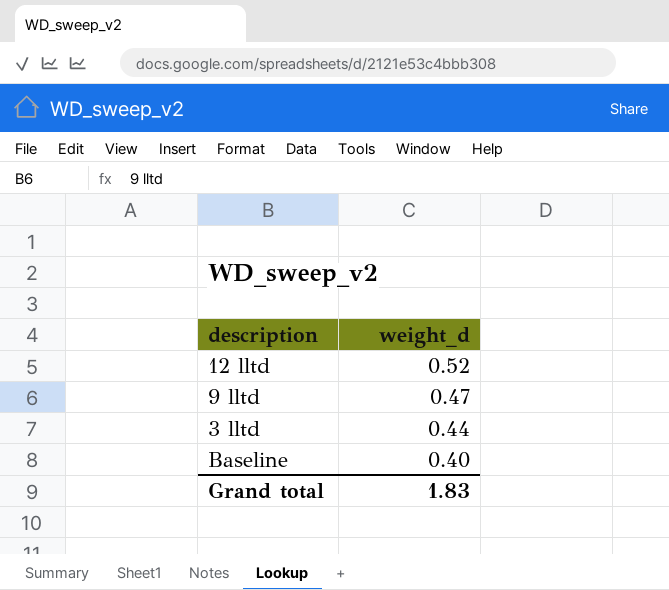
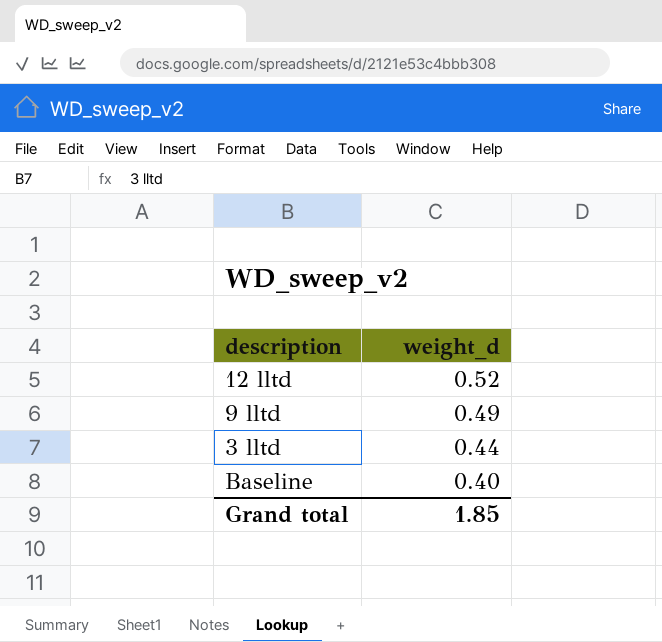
9 lltd | weight_d: 0.47 -> 0.49
Grand total | weight_d: 1.83 -> 1.85

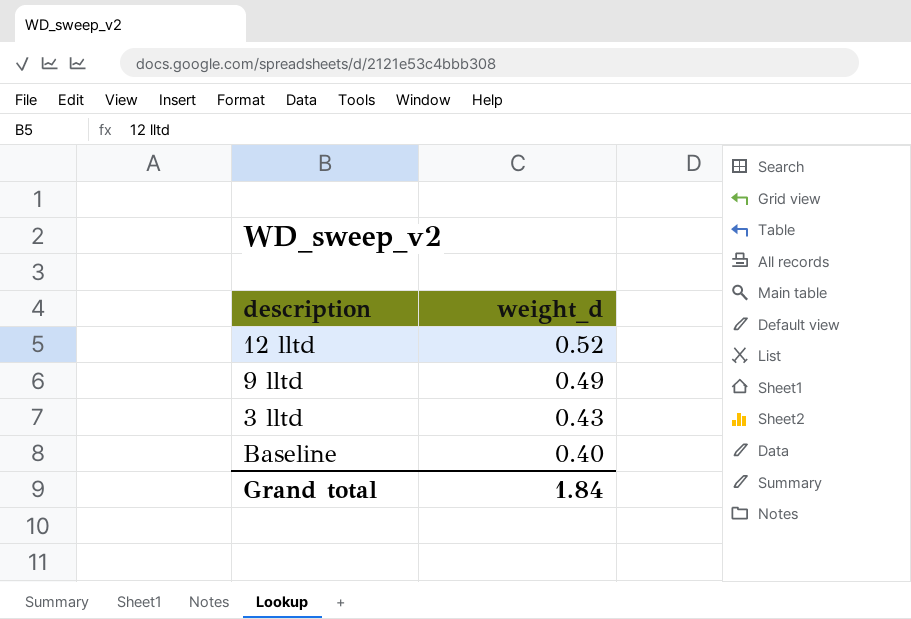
3 lltd | weight_d: 0.44 -> 0.43
Grand total | weight_d: 1.85 -> 1.84

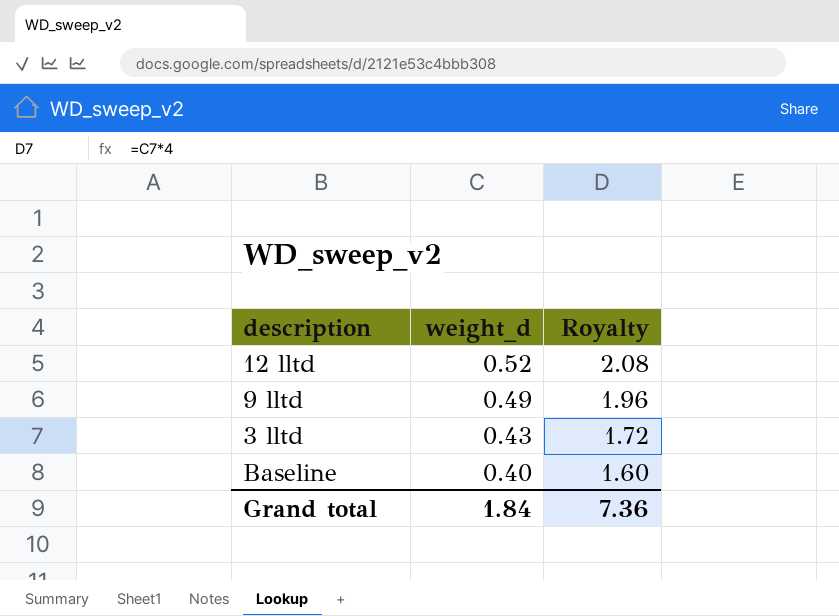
column Royalty | formula: none -> [weight_d] * 4

